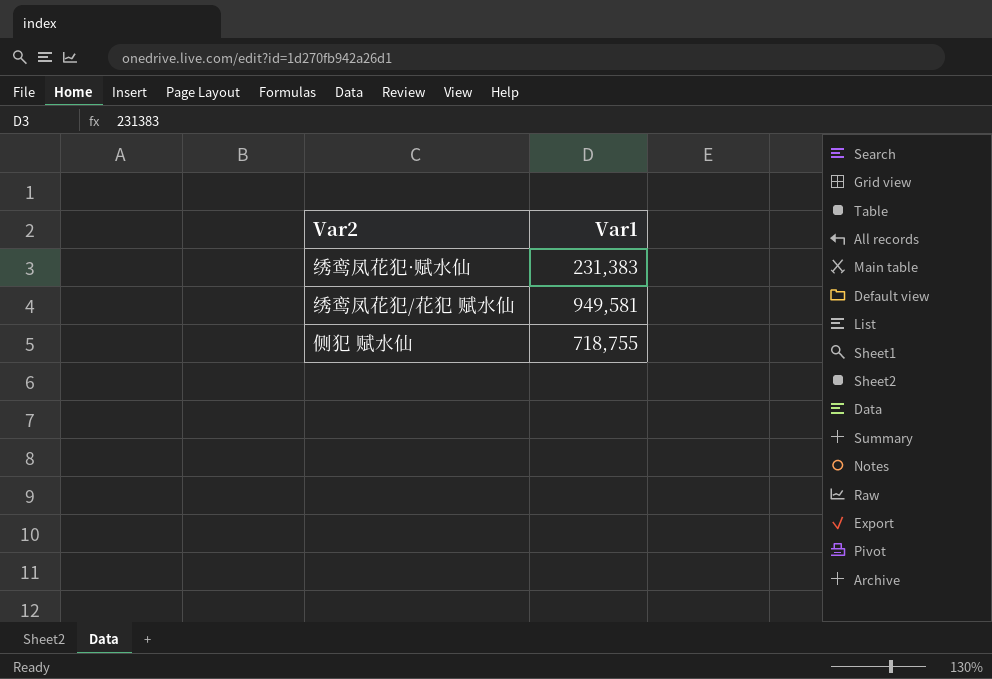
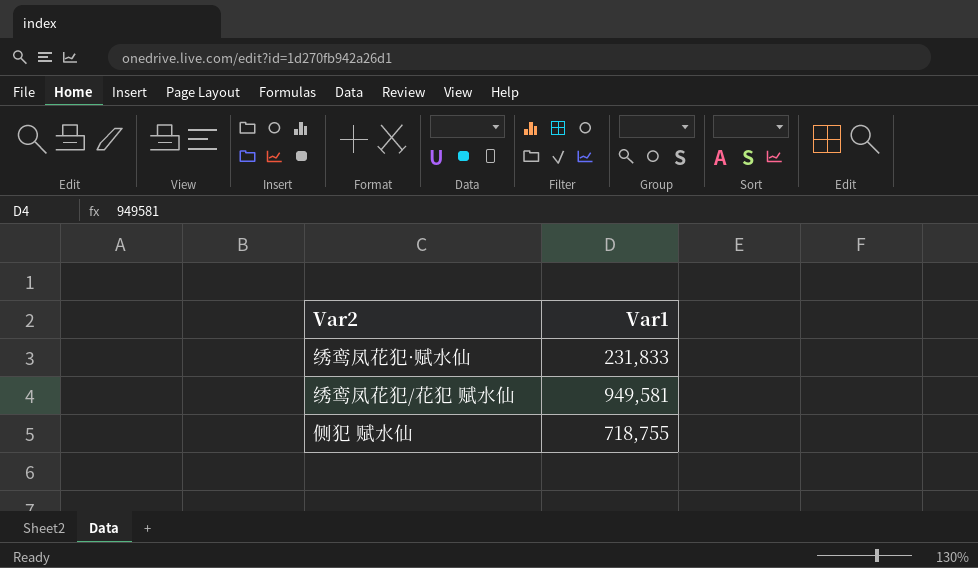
绣鸾凤花犯·赋水仙 | Var1: 231,383 -> 231,833

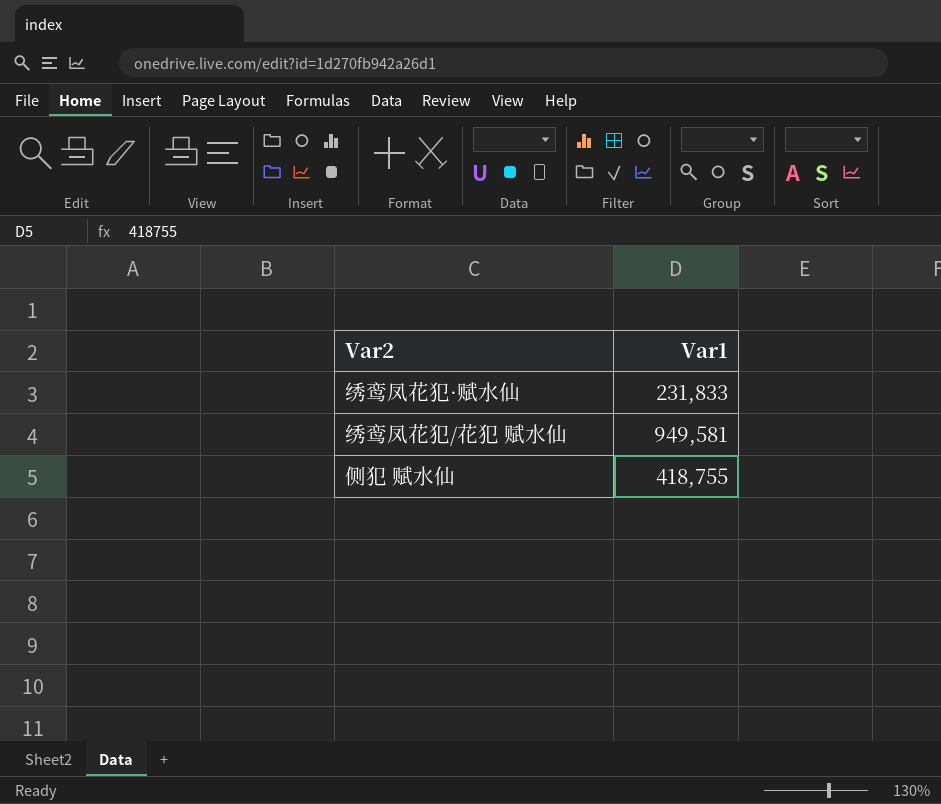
侧犯 赋水仙 | Var1: 718,755 -> 418,755

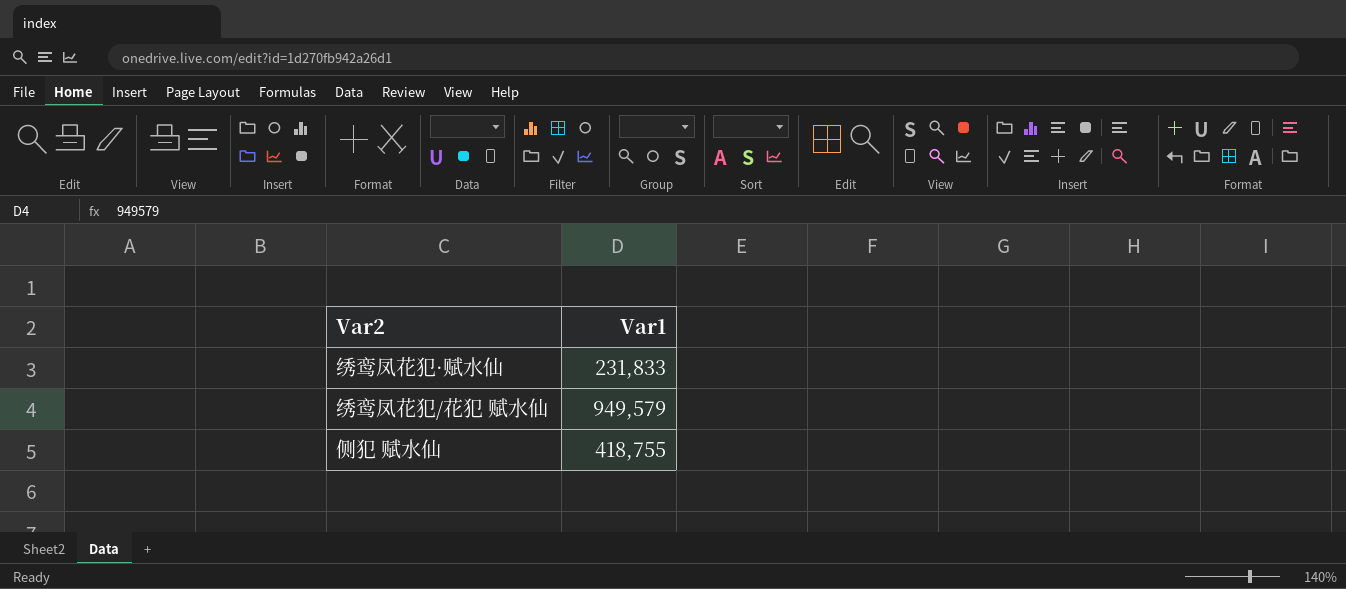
绣鸾凤花犯/花犯 赋水仙 | Var1: 949,581 -> 949,579

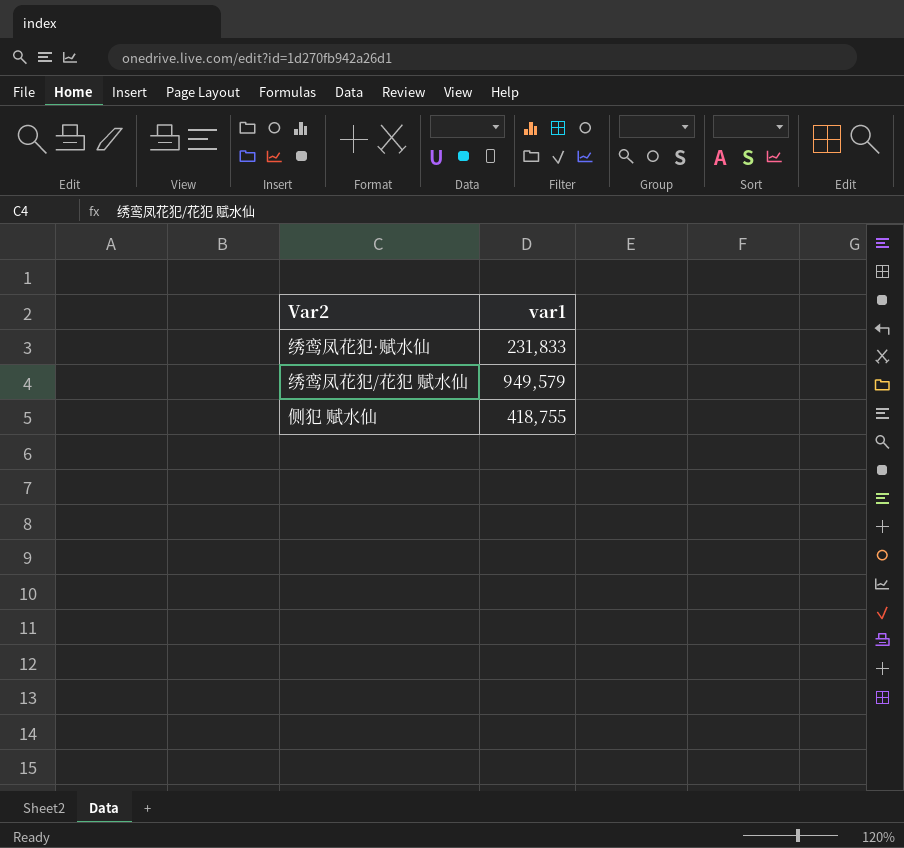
column name: Var1 -> var1

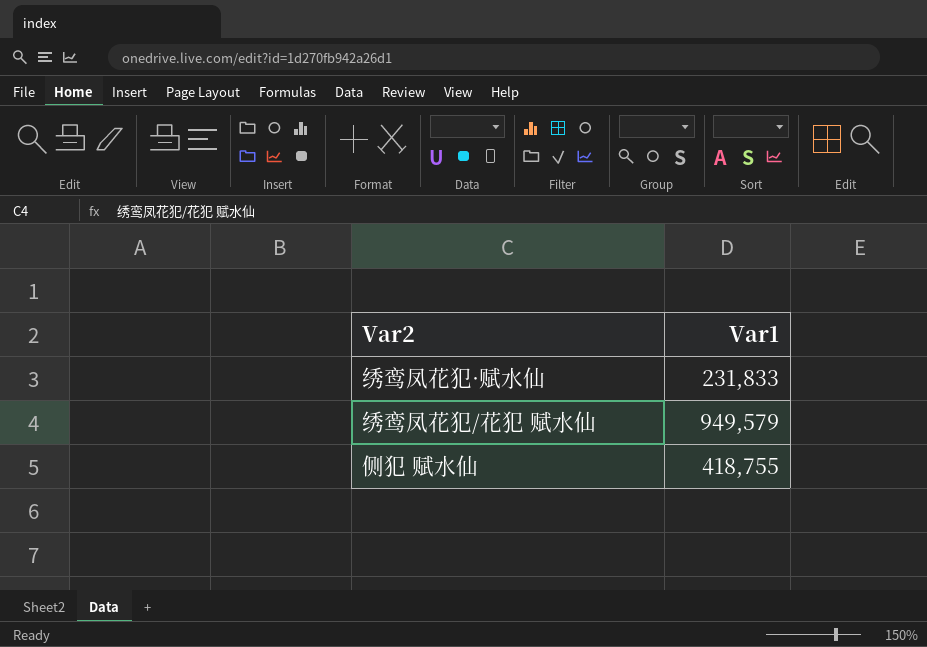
column name: var1 -> Var1

